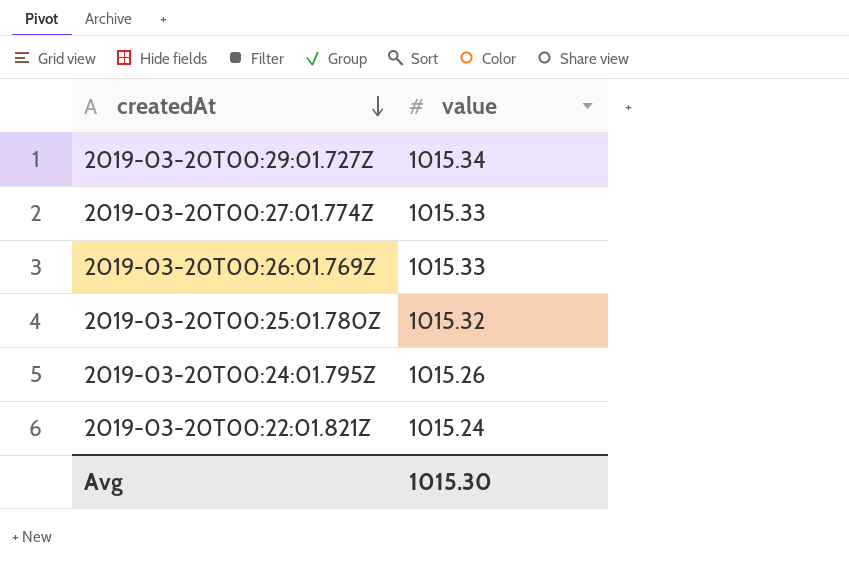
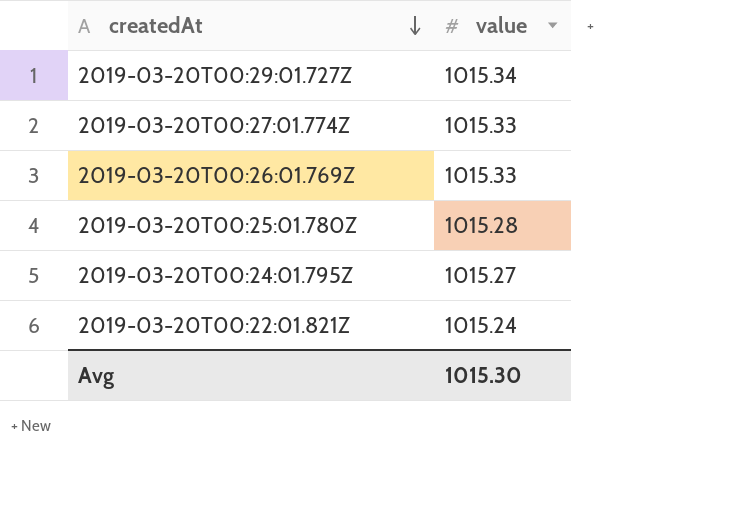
2019-03-20T00:25:01.780Z | value: 1015.32 -> 1015.28
2019-03-20T00:24:01.795Z | value: 1015.26 -> 1015.27

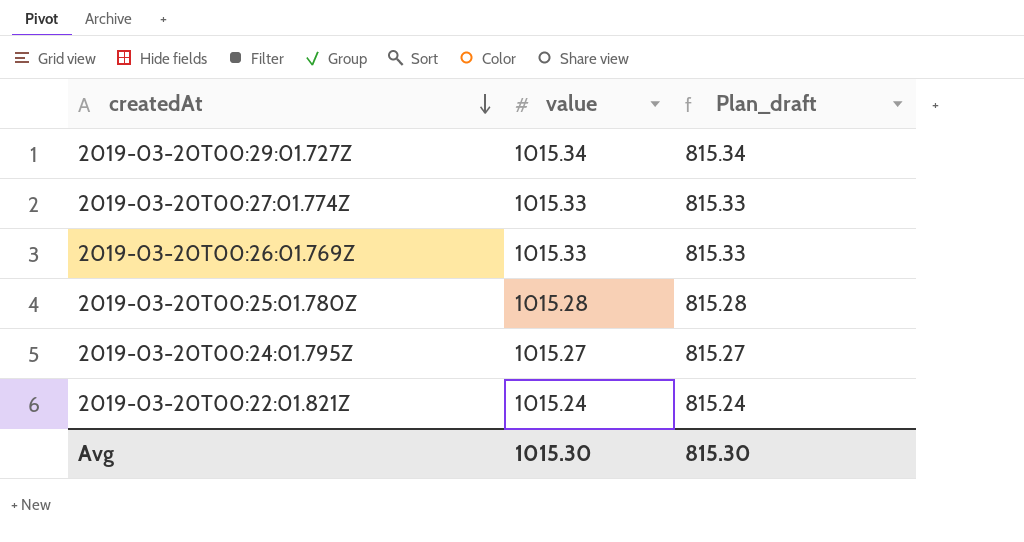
column Plan_draft | formula: none -> [value] - 200

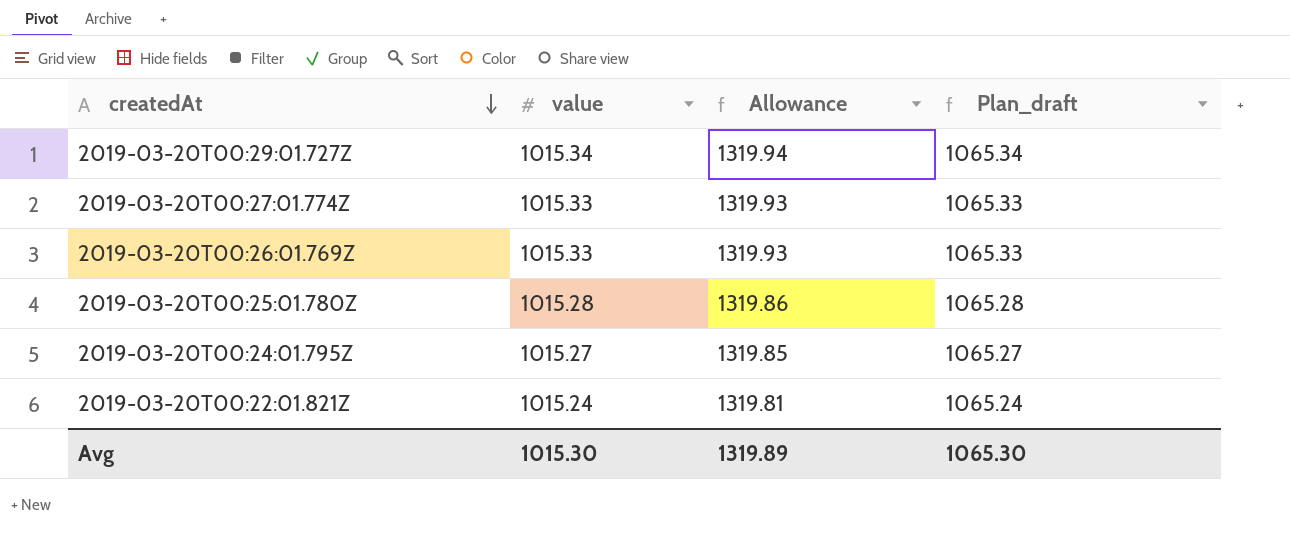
column Allowance | formula: none -> [value] * 1.3
column Plan_draft | formula: [value] - 200 -> [value] + 50
Avg | Plan_draft: 815.30 -> 1065.30

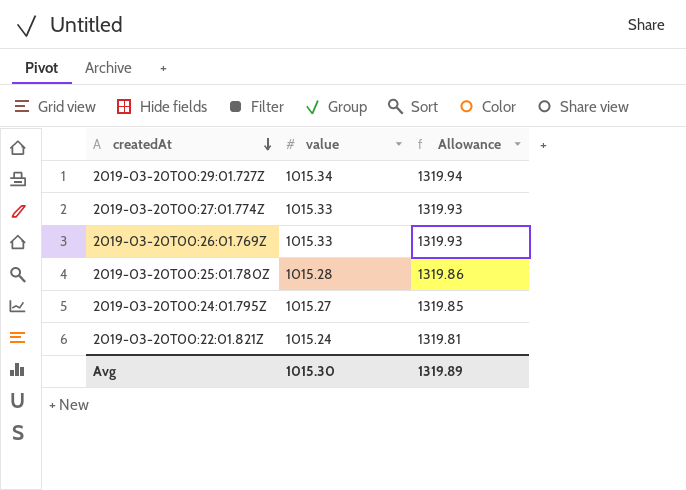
column Plan_draft | formula: [value] + 50 -> none

